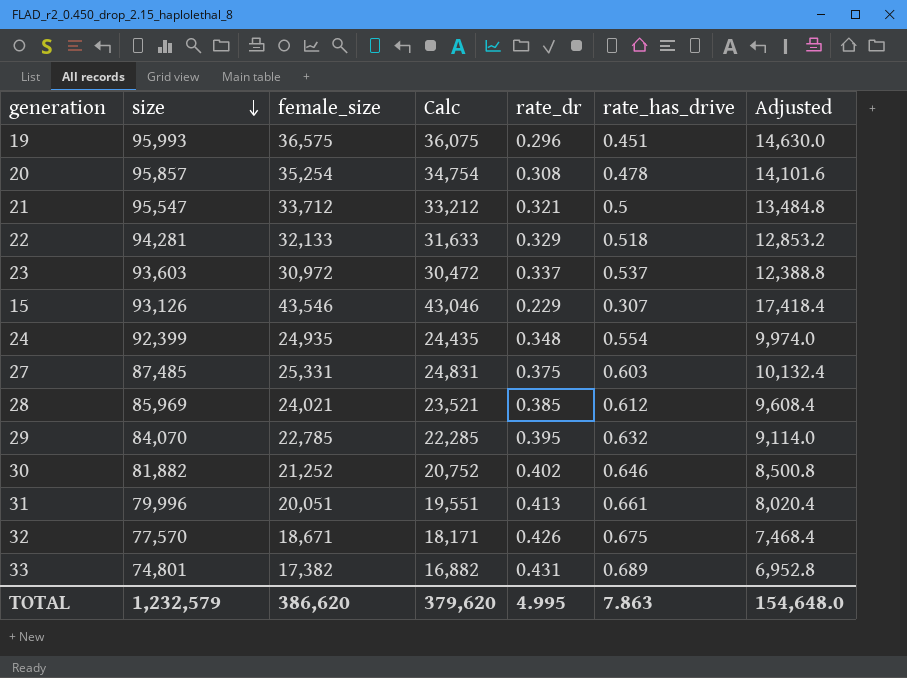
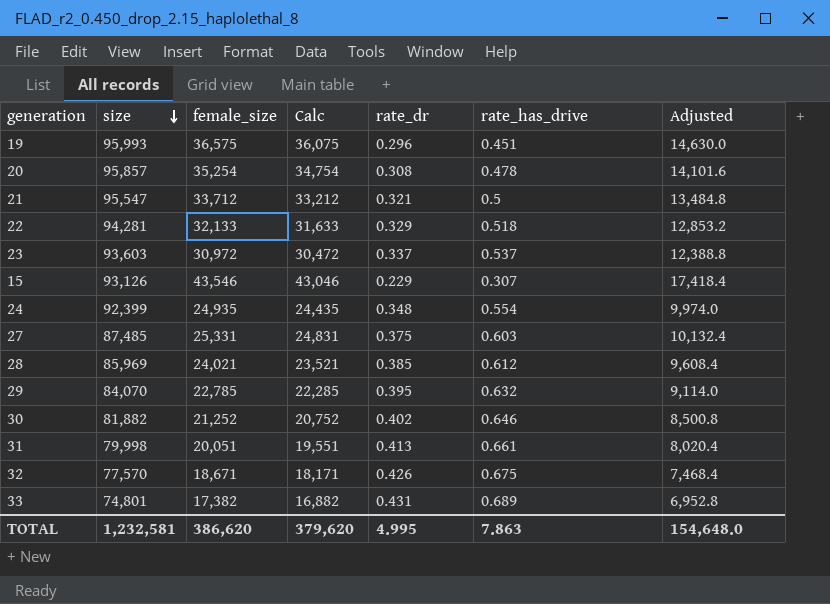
31 | size: 79,996 -> 79,998
TOTAL | size: 1,232,579 -> 1,232,581

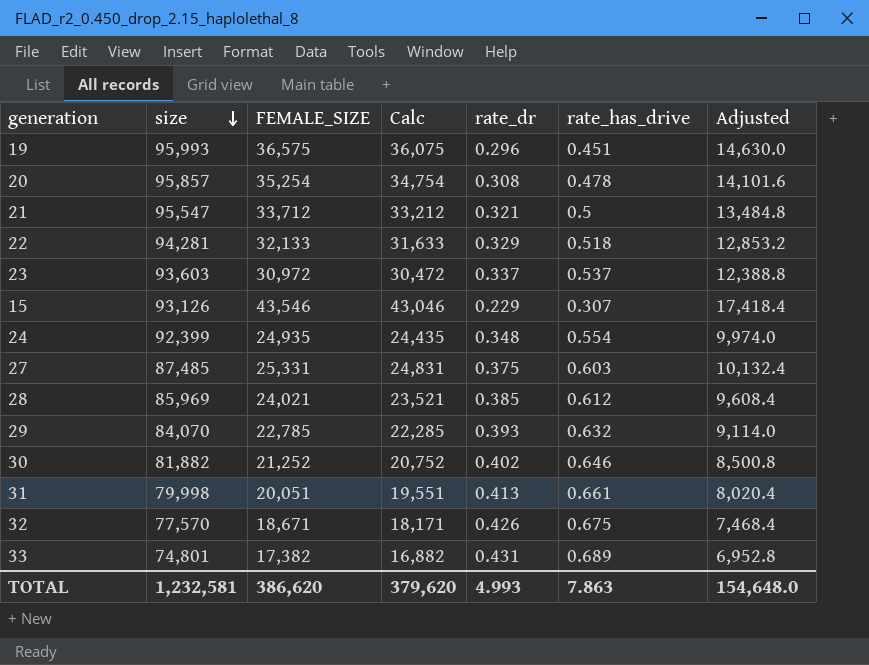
column name: female_size -> FEMALE_SIZE
29 | rate_dr: 0.395 -> 0.393
TOTAL | rate_dr: 4.995 -> 4.993

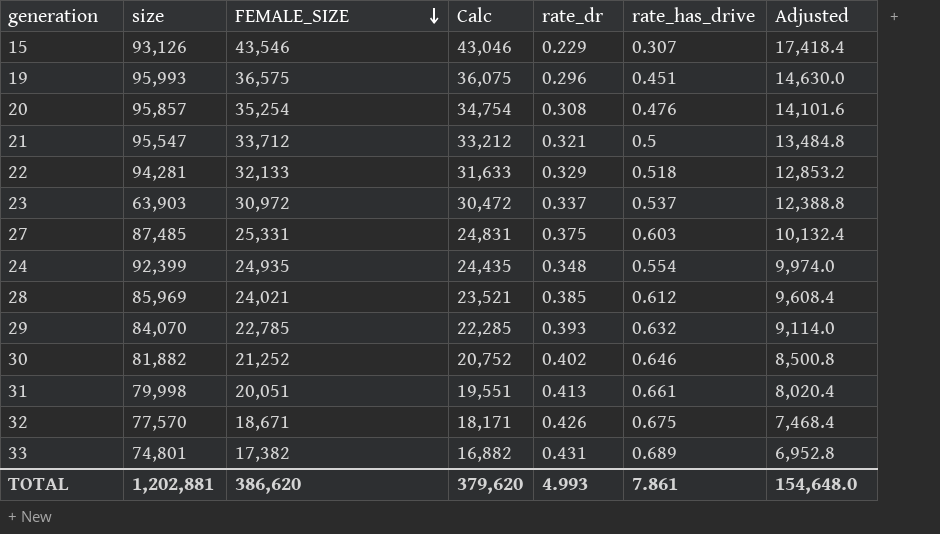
row order: size descending -> FEMALE_SIZE descending
20 | rate_has_drive: 0.478 -> 0.476
23 | size: 93,603 -> 63,903
TOTAL | size: 1,232,581 -> 1,202,881
TOTAL | rate_has_drive: 7.863 -> 7.861

